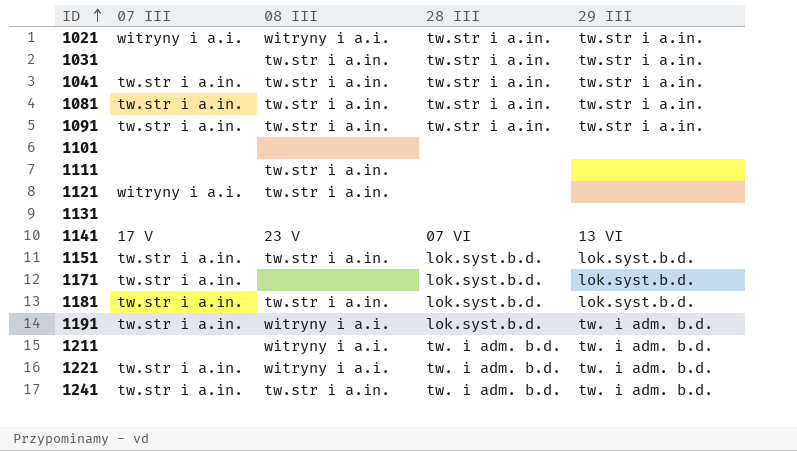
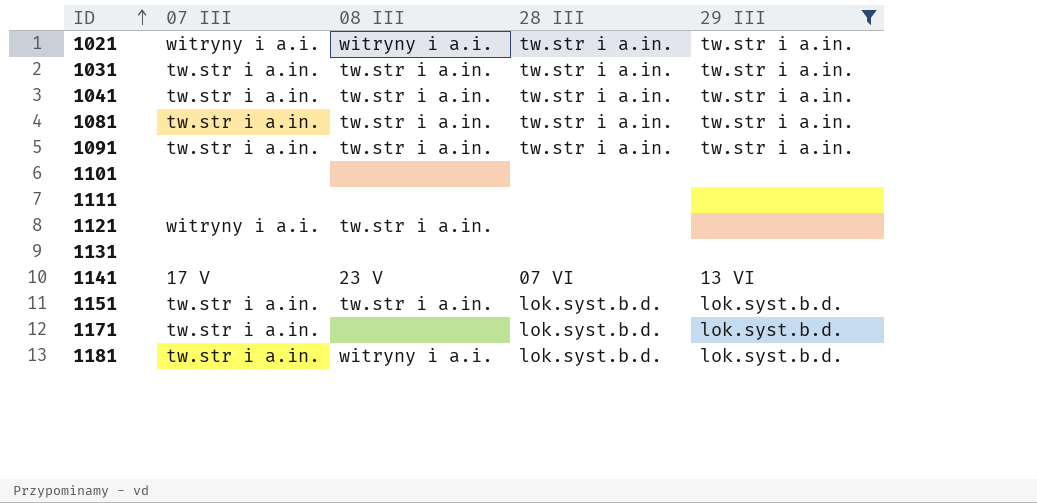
filter: none -> 29 III != tw. i adm. b.d.
1031 | 07 III: none -> tw.str i a.in.
1111 | 08 III: tw.str i a.in. -> none
1181 | 08 III: tw.str i a.in. -> witryny i a.i.

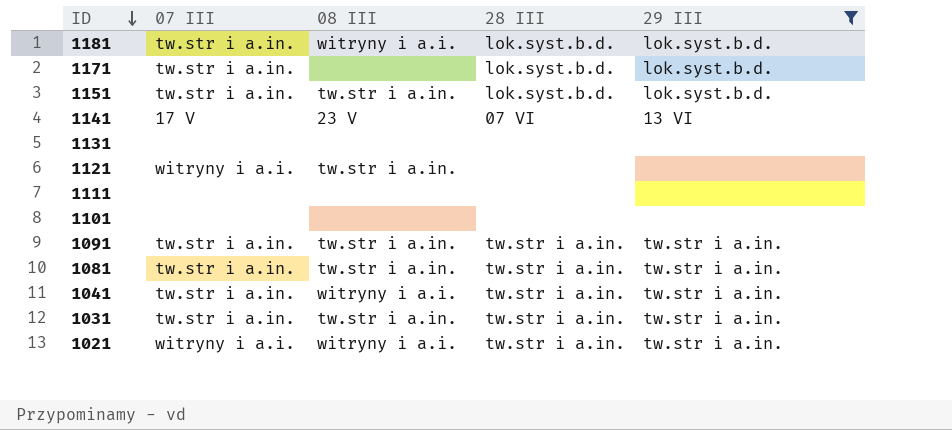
row order: ID ascending -> ID descending
1041 | 08 III: tw.str i a.in. -> witryny i a.i.

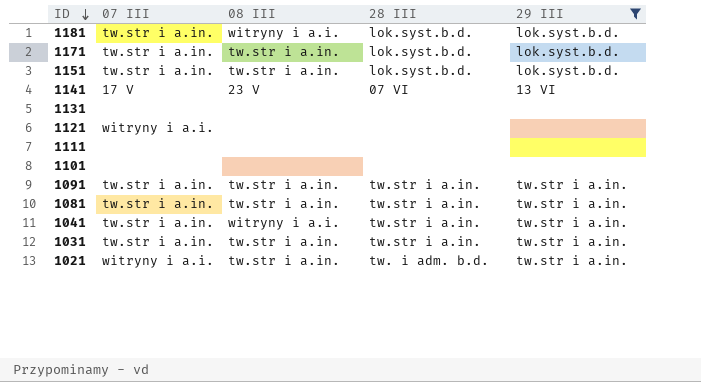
1171 | 08 III: none -> tw.str i a.in.
1121 | 08 III: tw.str i a.in. -> none
1021 | 08 III: witryny i a.i. -> tw.str i a.in.
1021 | 28 III: tw.str i a.in. -> tw. i adm. b.d.

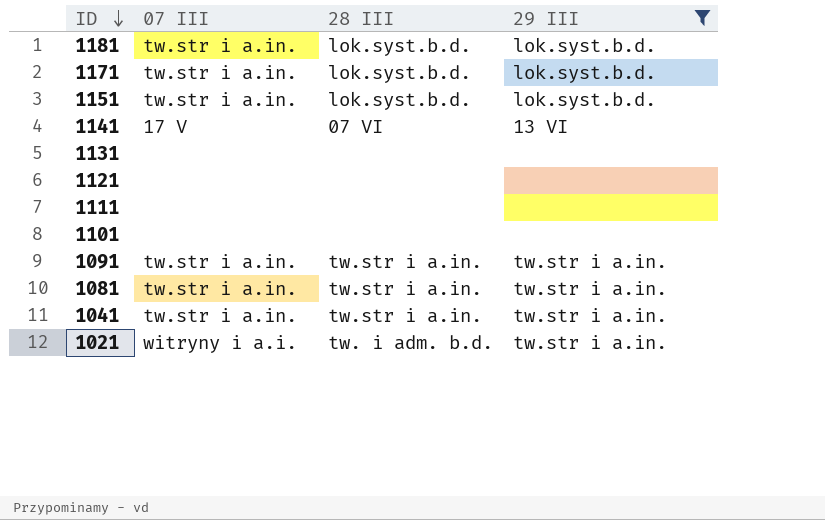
column 08 III | position: 3 -> none
row 1031: tw.str i a.in. | tw.str i a.in. | tw.str i a.in. | tw.str i a.in. -> none
1121 | 07 III: witryny i a.i. -> none

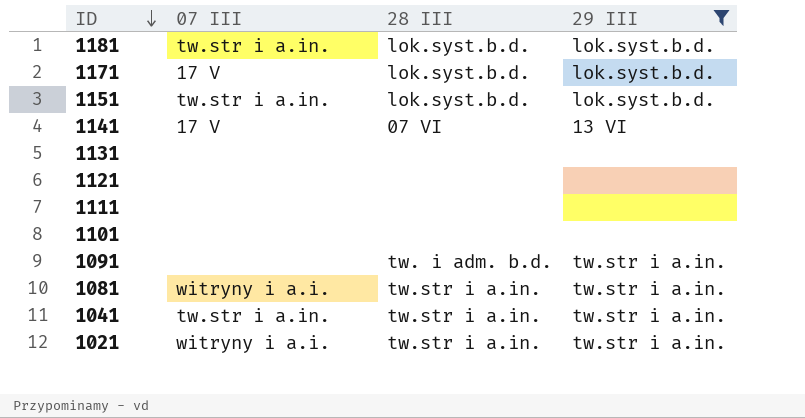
1171 | 07 III: tw.str i a.in. -> 17 V
1091 | 07 III: tw.str i a.in. -> none
1091 | 28 III: tw.str i a.in. -> tw. i adm. b.d.
1081 | 07 III: tw.str i a.in. -> witryny i a.i.
1021 | 28 III: tw. i adm. b.d. -> tw.str i a.in.

